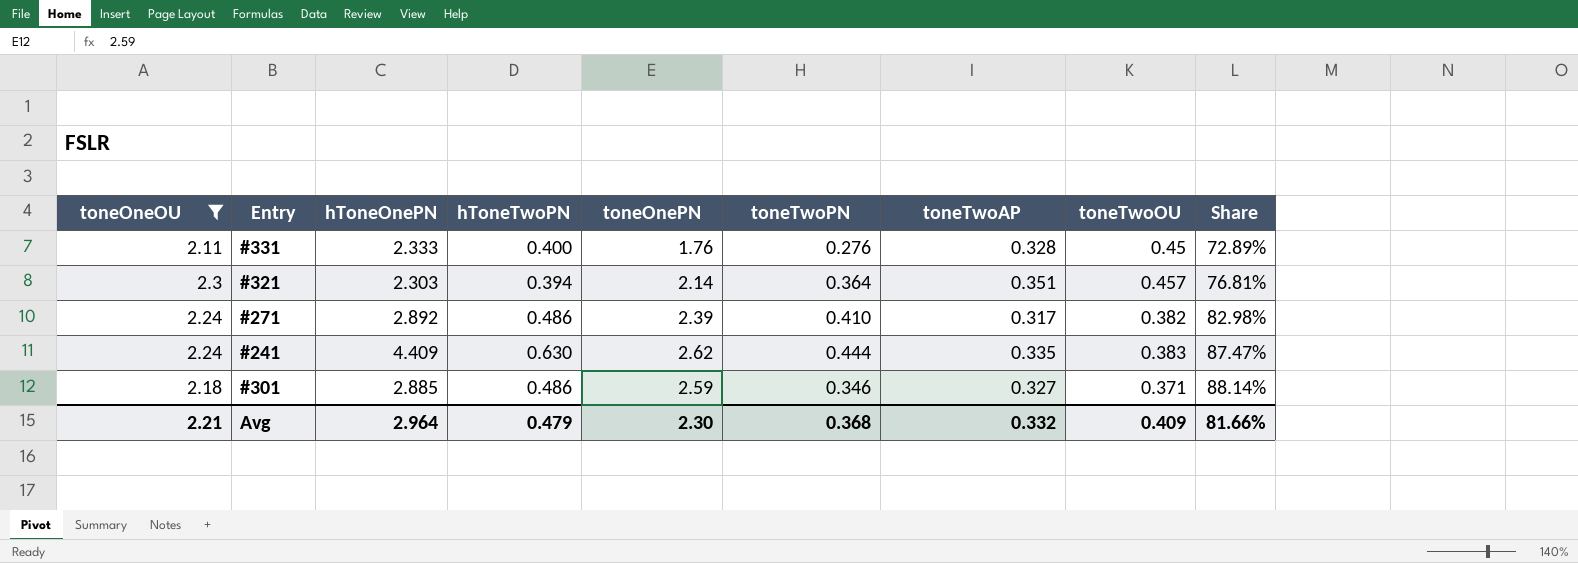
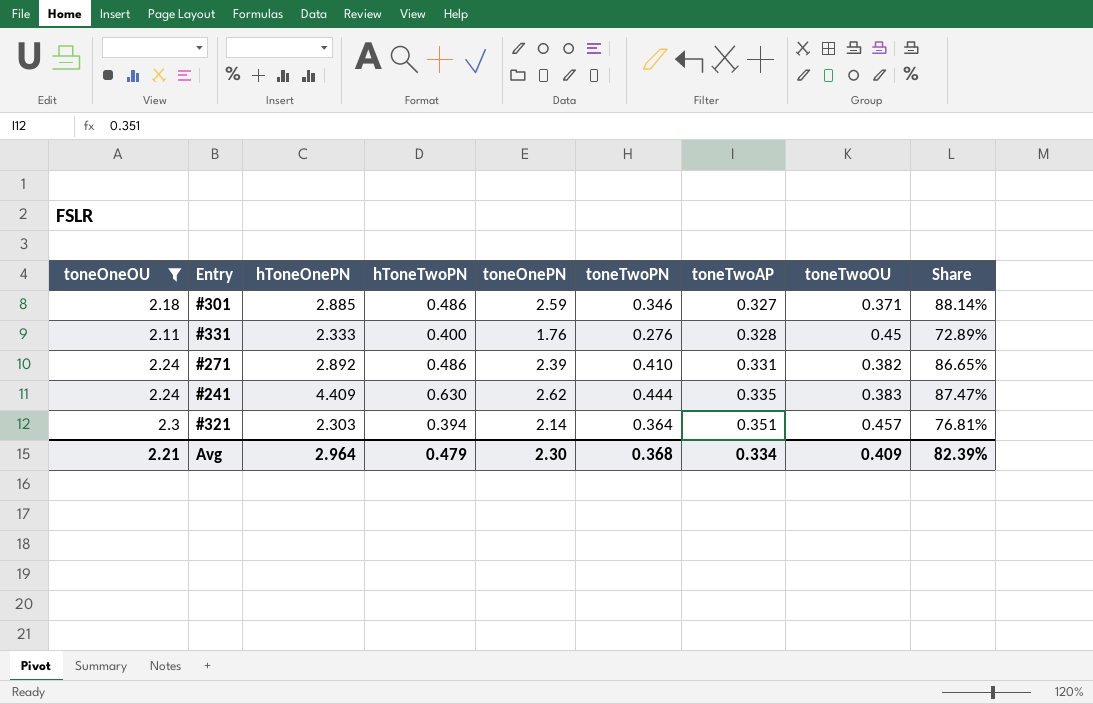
row order: Share ascending -> toneTwoAP ascending
#271 | toneTwoAP: 0.317 -> 0.331
#271 | Share: 82.98% -> 86.65%
Avg | toneTwoAP: 0.332 -> 0.334
Avg | Share: 81.66% -> 82.39%

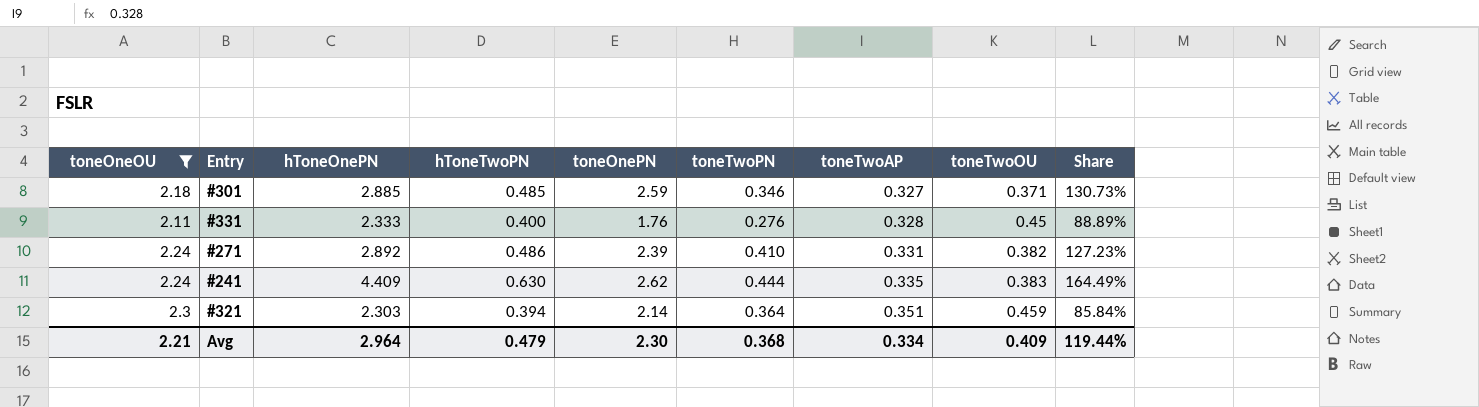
column Share | formula: [toneTwoAP] / [toneTwoOU] -> [hToneTwoPN] / [toneTwoOU]
#301 | hToneTwoPN: 0.486 -> 0.485
#321 | toneTwoOU: 0.457 -> 0.459
Avg | Share: 82.39% -> 119.44%

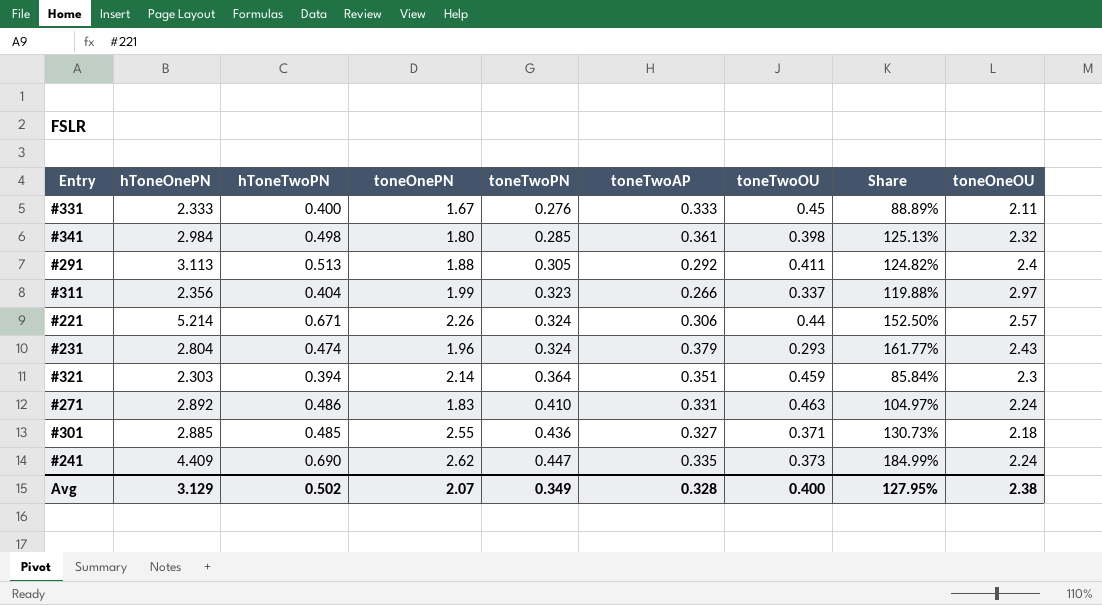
filter: toneOneOU <= 2.3 -> none
row order: toneTwoAP ascending -> toneTwoPN ascending
column toneOneOU | position: 1 -> 9
#331 | toneOnePN: 1.76 -> 1.67
#331 | toneTwoAP: 0.328 -> 0.333
#271 | toneOnePN: 2.39 -> 1.83
#271 | toneTwoOU: 0.382 -> 0.463
#271 | Share: 127.23% -> 104.97%
#301 | toneOnePN: 2.59 -> 2.55
#301 | toneTwoPN: 0.346 -> 0.436
#241 | hToneTwoPN: 0.630 -> 0.690
#241 | toneTwoPN: 0.444 -> 0.447
#241 | toneTwoOU: 0.383 -> 0.373
#241 | Share: 164.49% -> 184.99%
Avg | hToneOnePN: 2.964 -> 3.129
Avg | hToneTwoPN: 0.479 -> 0.502
Avg | toneOnePN: 2.30 -> 2.07
Avg | toneTwoPN: 0.368 -> 0.349
Avg | toneTwoAP: 0.334 -> 0.328
Avg | toneTwoOU: 0.409 -> 0.400
Avg | Share: 119.44% -> 127.95%
Avg | toneOneOU: 2.21 -> 2.38

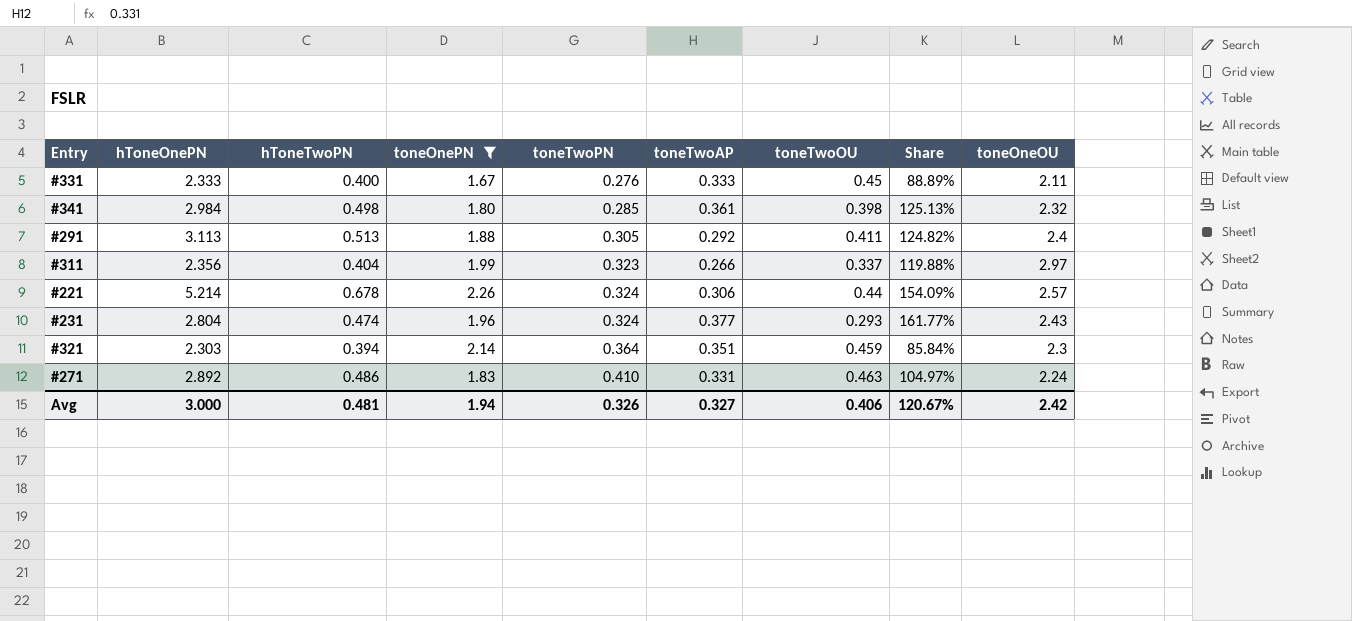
filter: none -> toneOnePN <= 2.26
#221 | hToneTwoPN: 0.671 -> 0.678
#221 | Share: 152.50% -> 154.09%
#231 | toneTwoAP: 0.379 -> 0.377
Avg | hToneOnePN: 3.129 -> 3.000
Avg | hToneTwoPN: 0.502 -> 0.481
Avg | toneOnePN: 2.07 -> 1.94
Avg | toneTwoPN: 0.349 -> 0.326
Avg | toneTwoAP: 0.328 -> 0.327
Avg | toneTwoOU: 0.400 -> 0.406
Avg | Share: 127.95% -> 120.67%
Avg | toneOneOU: 2.38 -> 2.42

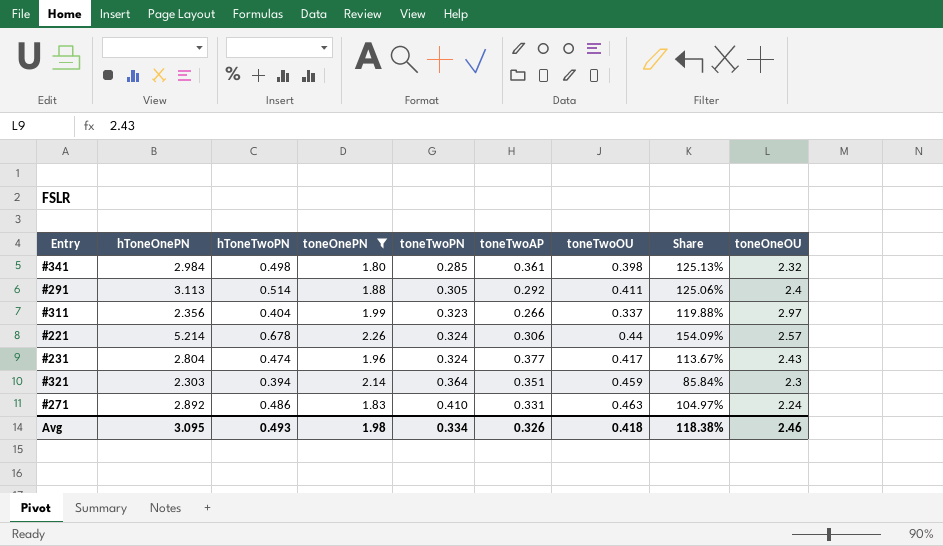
row #331: 2.333 | 0.400 | 1.67 | 0.276 | 0.333 | 0.45 | 88.89% | 2.11 -> none
#291 | hToneTwoPN: 0.513 -> 0.514
#291 | Share: 124.82% -> 125.06%
#231 | toneTwoOU: 0.293 -> 0.417
#231 | Share: 161.77% -> 113.67%
Avg | hToneOnePN: 3.000 -> 3.095
Avg | hToneTwoPN: 0.481 -> 0.493
Avg | toneOnePN: 1.94 -> 1.98
Avg | toneTwoPN: 0.326 -> 0.334
Avg | toneTwoAP: 0.327 -> 0.326
Avg | toneTwoOU: 0.406 -> 0.418
Avg | Share: 120.67% -> 118.38%
Avg | toneOneOU: 2.42 -> 2.46

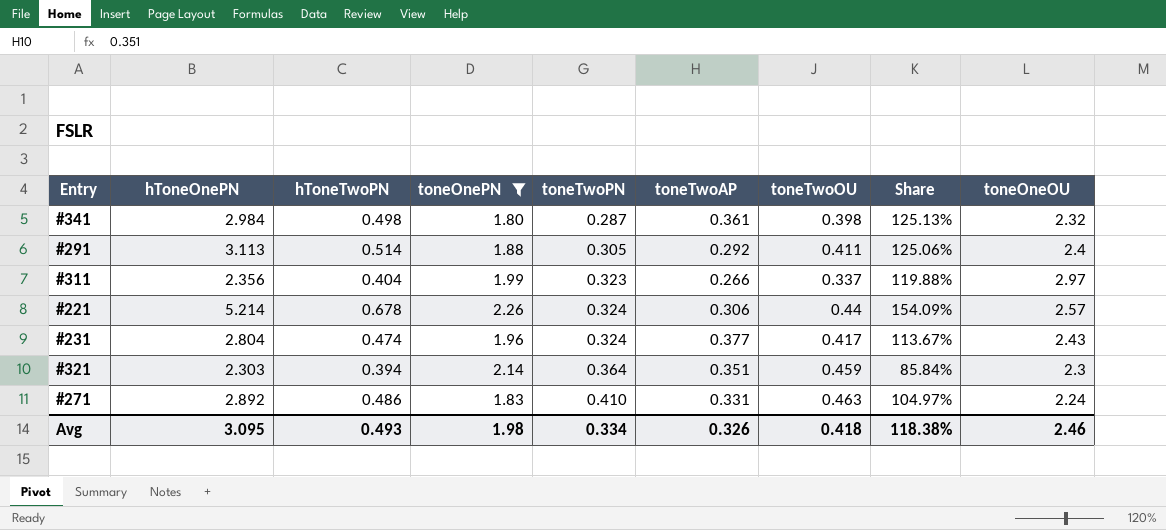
#341 | toneTwoPN: 0.285 -> 0.287

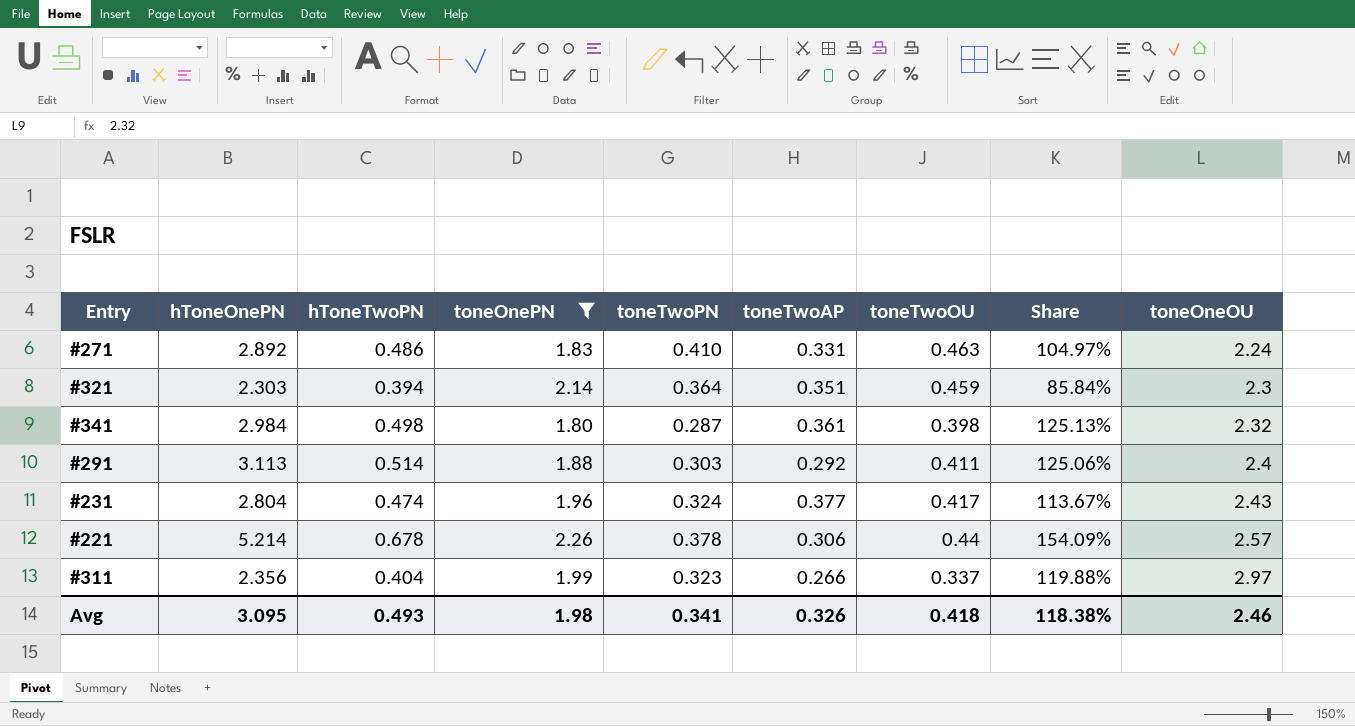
row order: toneTwoPN ascending -> toneOneOU ascending
#291 | toneTwoPN: 0.305 -> 0.303
#221 | toneTwoPN: 0.324 -> 0.378
Avg | toneTwoPN: 0.334 -> 0.341

